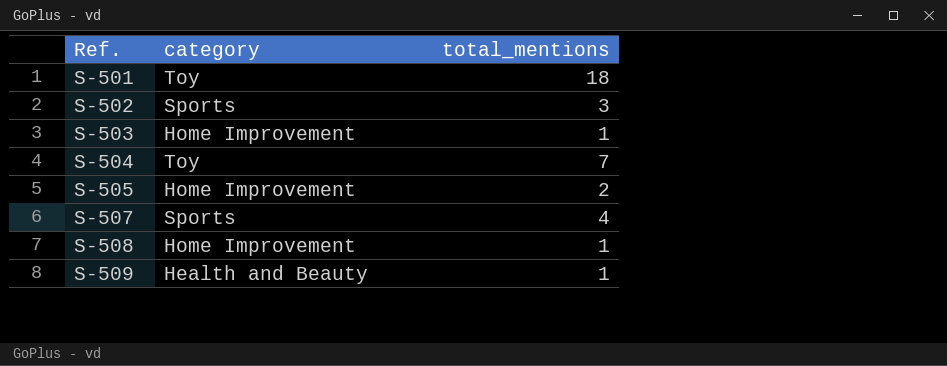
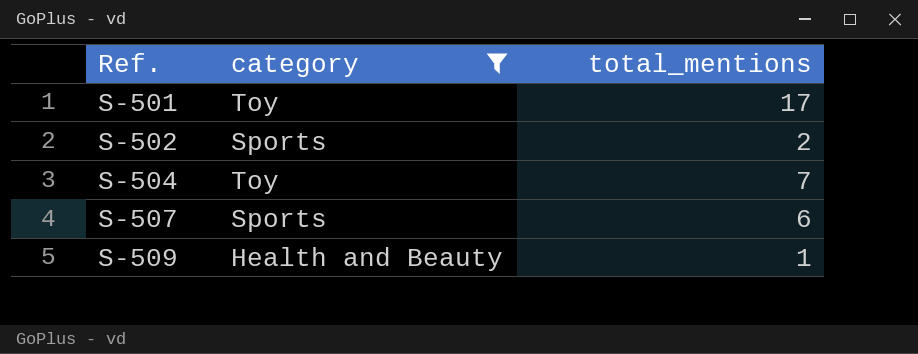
filter: none -> category != Home Improvement
S-501 | total_mentions: 18 -> 17
S-502 | total_mentions: 3 -> 2
S-507 | total_mentions: 4 -> 6

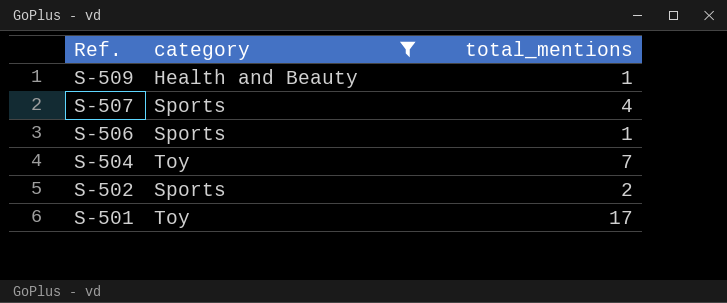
row order: Ref. ascending -> Ref. descending
S-507 | total_mentions: 6 -> 4
row S-506: none -> Sports | 1

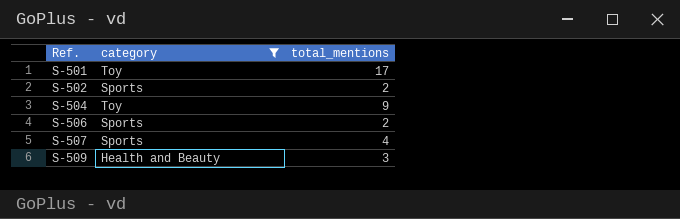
row order: Ref. descending -> Ref. ascending
S-504 | total_mentions: 7 -> 9
S-506 | total_mentions: 1 -> 2
S-509 | total_mentions: 1 -> 3

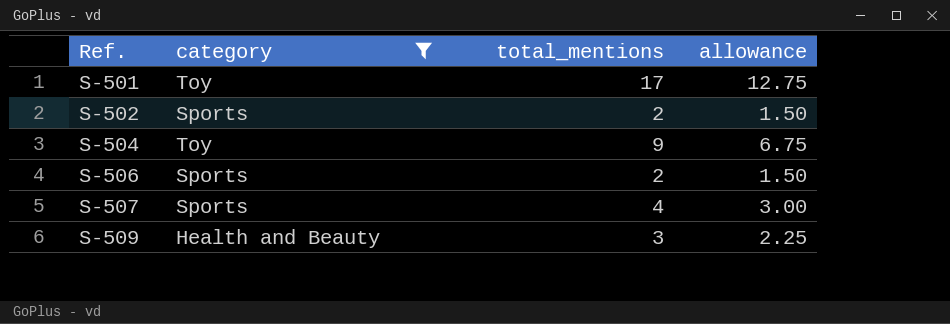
column allowance | formula: none -> [total_mentions] * 0.75

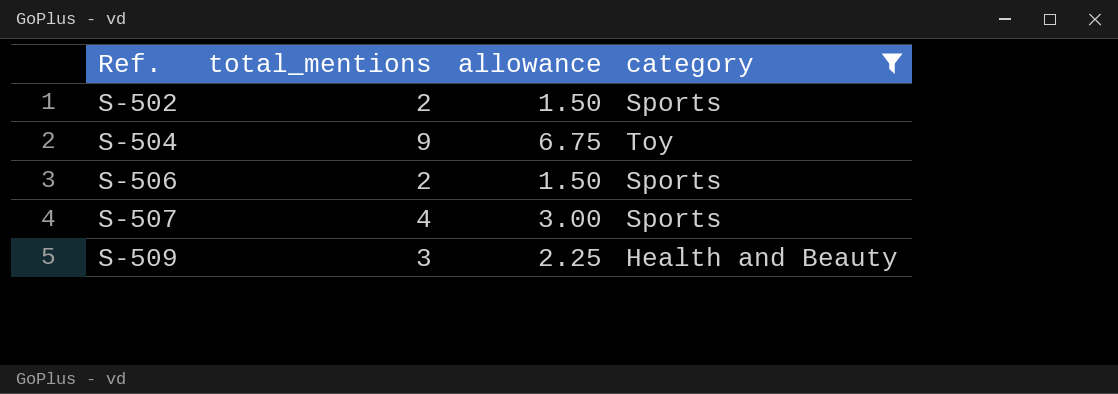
column category | position: 2 -> 4
row S-501: Toy | 17 | 12.75 -> none

